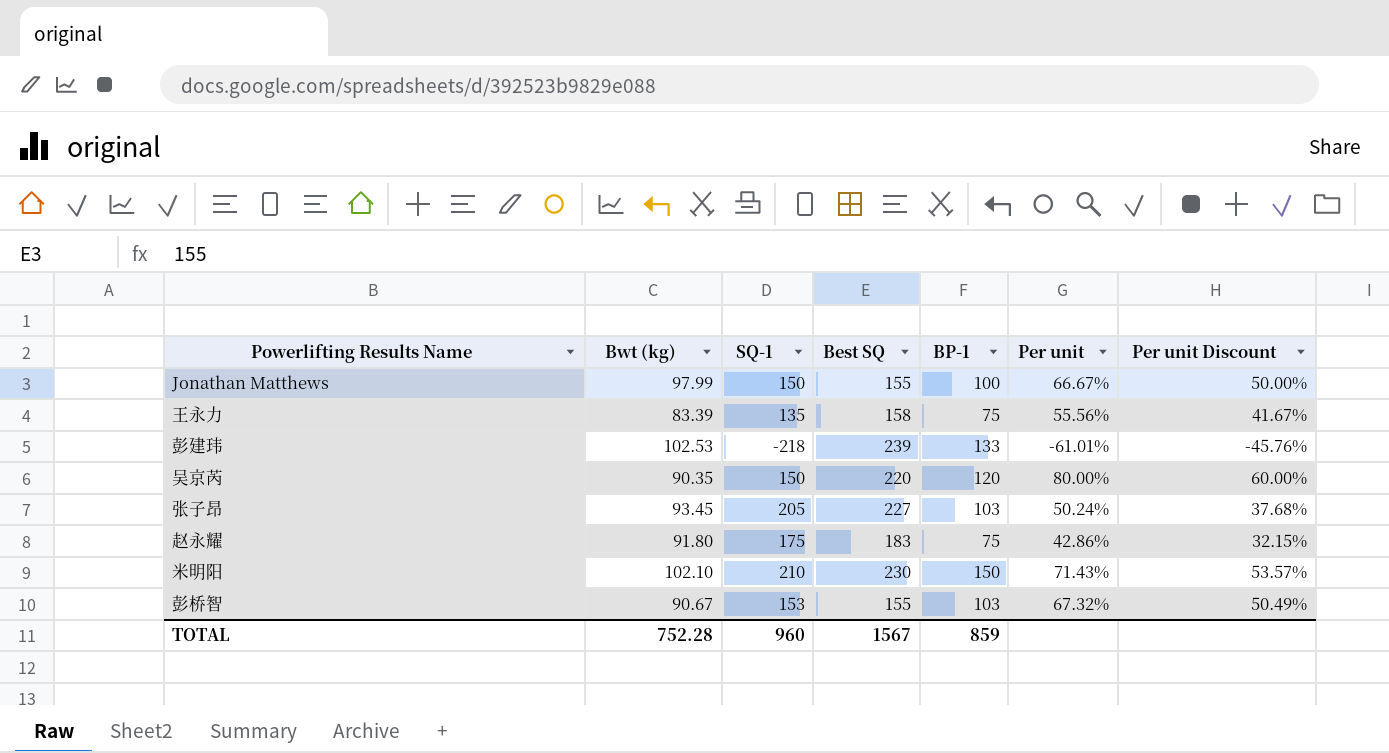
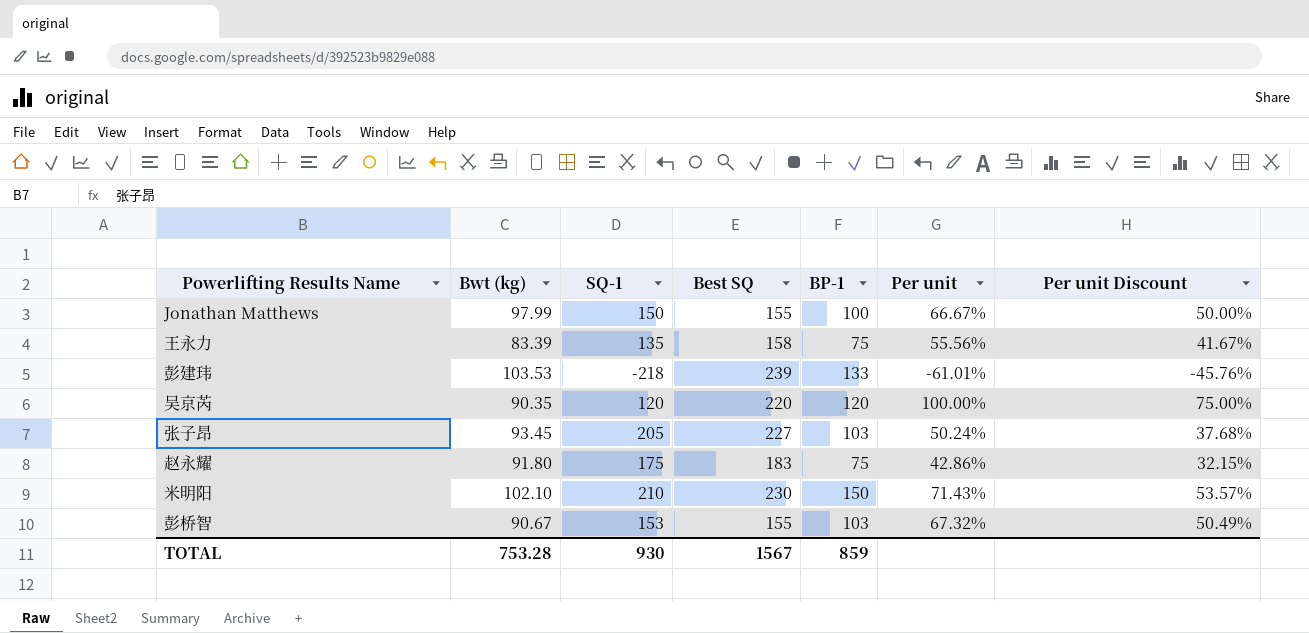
彭建玮 | Bwt (kg): 102.53 -> 103.53
吴京芮 | SQ-1: 150 -> 120
吴京芮 | Per unit: 80.00% -> 100.00%
吴京芮 | Per unit Discount: 60.00% -> 75.00%
TOTAL | Bwt (kg): 752.28 -> 753.28
TOTAL | SQ-1: 960 -> 930

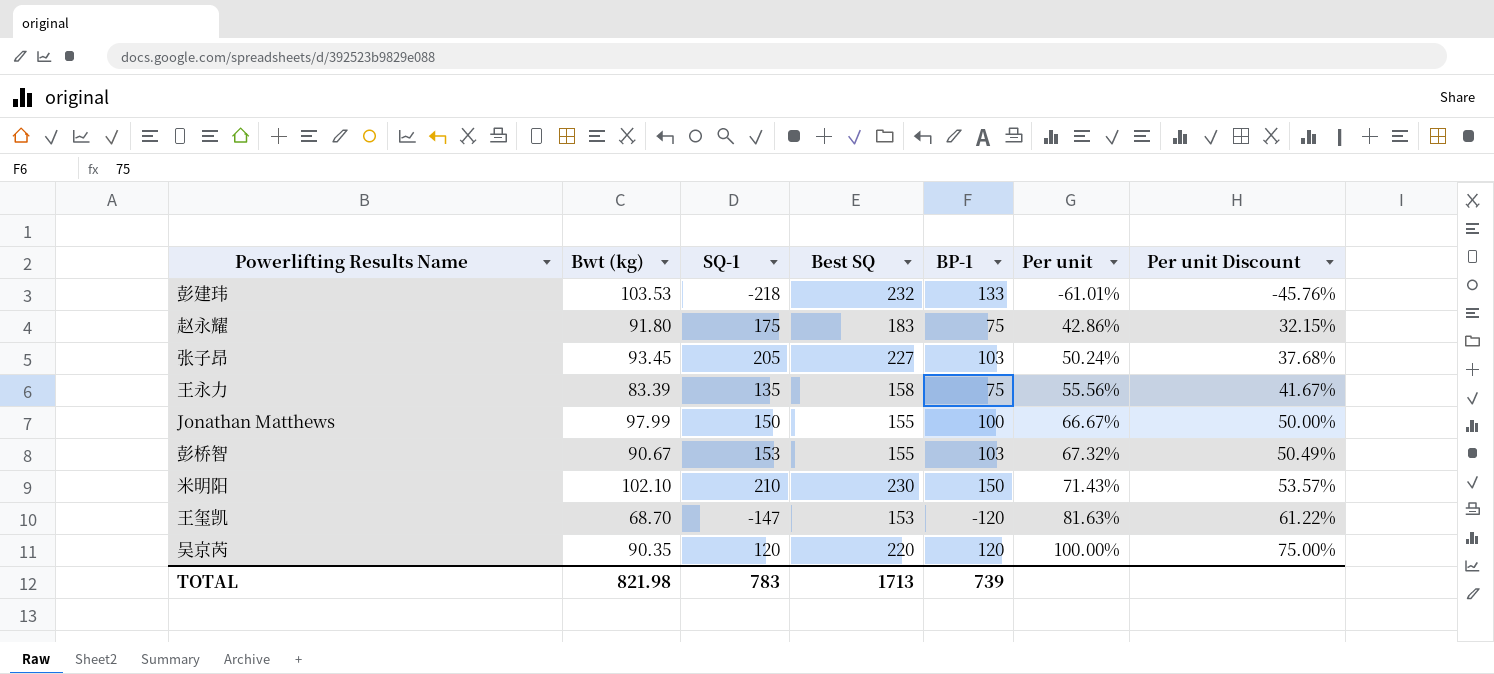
row order: none -> Per unit ascending
彭建玮 | Best SQ: 239 -> 232
row 王玺凯: none -> 68.70 | -147 | 153 | -120 | 81.63% | 61.22%
TOTAL | Bwt (kg): 753.28 -> 821.98
TOTAL | SQ-1: 930 -> 783
TOTAL | Best SQ: 1567 -> 1713
TOTAL | BP-1: 859 -> 739

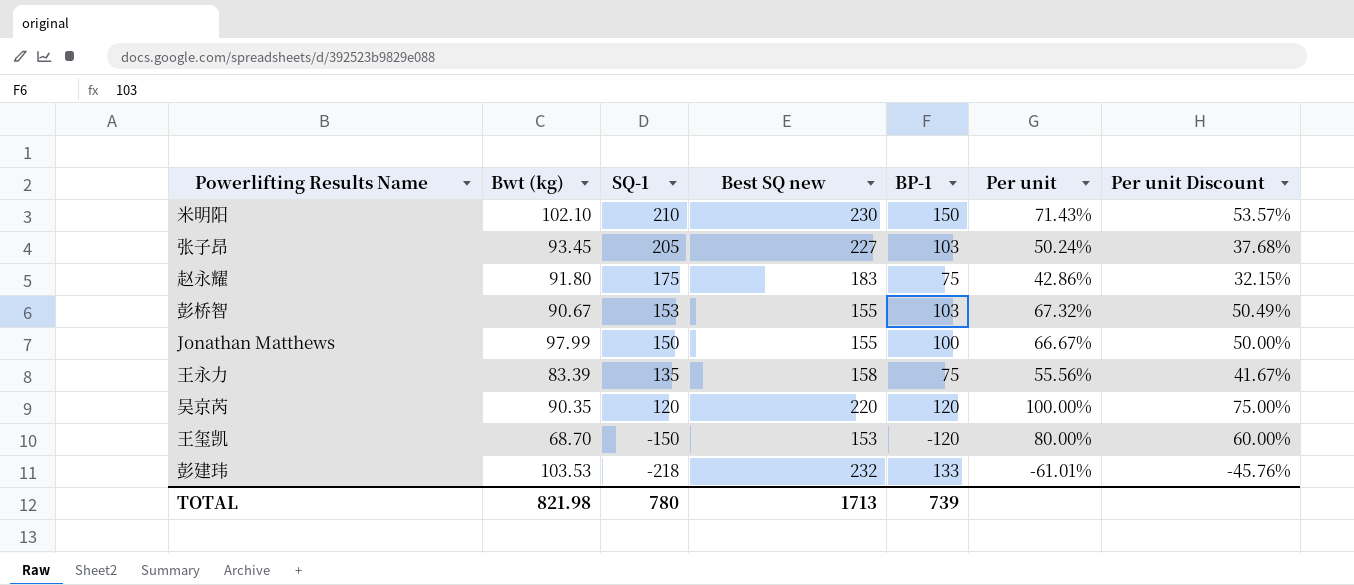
row order: Per unit ascending -> SQ-1 descending
column name: Best SQ -> Best SQ new
王玺凯 | SQ-1: -147 -> -150
王玺凯 | Per unit: 81.63% -> 80.00%
王玺凯 | Per unit Discount: 61.22% -> 60.00%
TOTAL | SQ-1: 783 -> 780

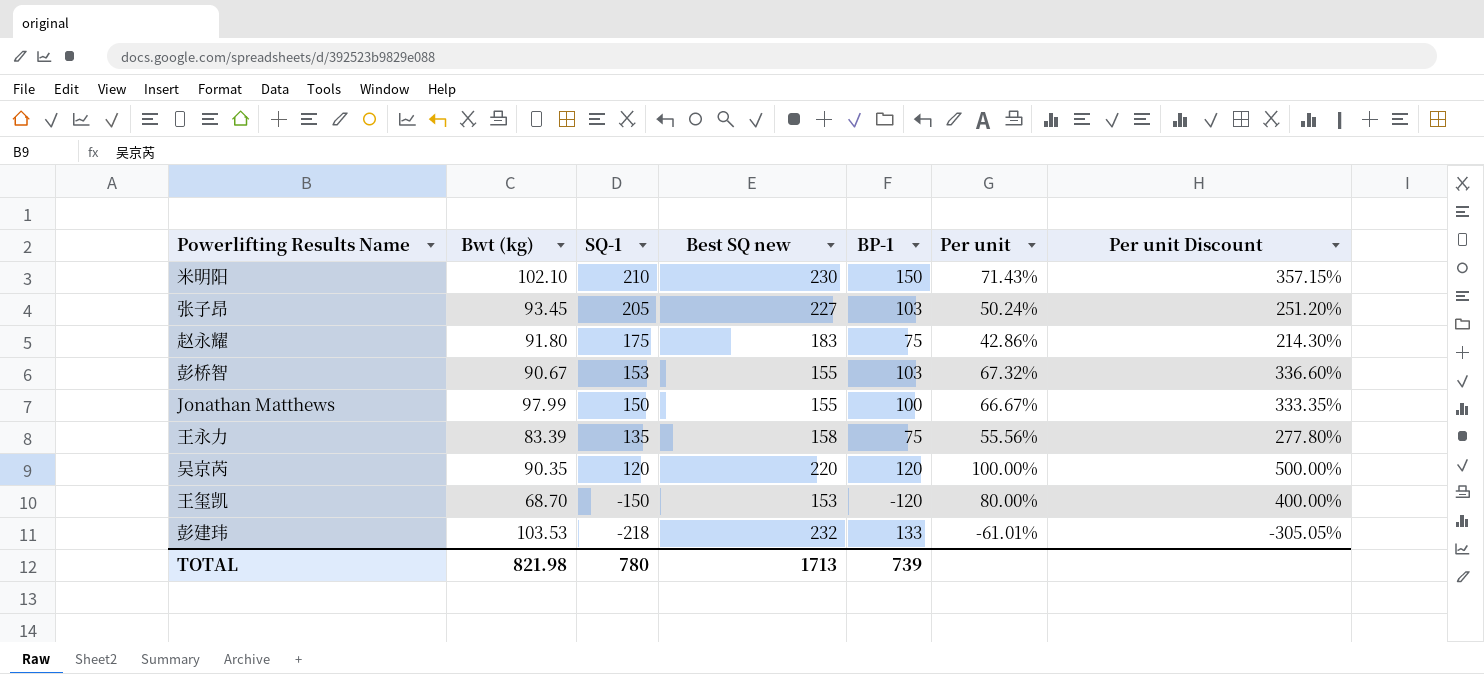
column Per unit Discount | formula: [Per unit] * 0.75 -> [Per unit] * 5

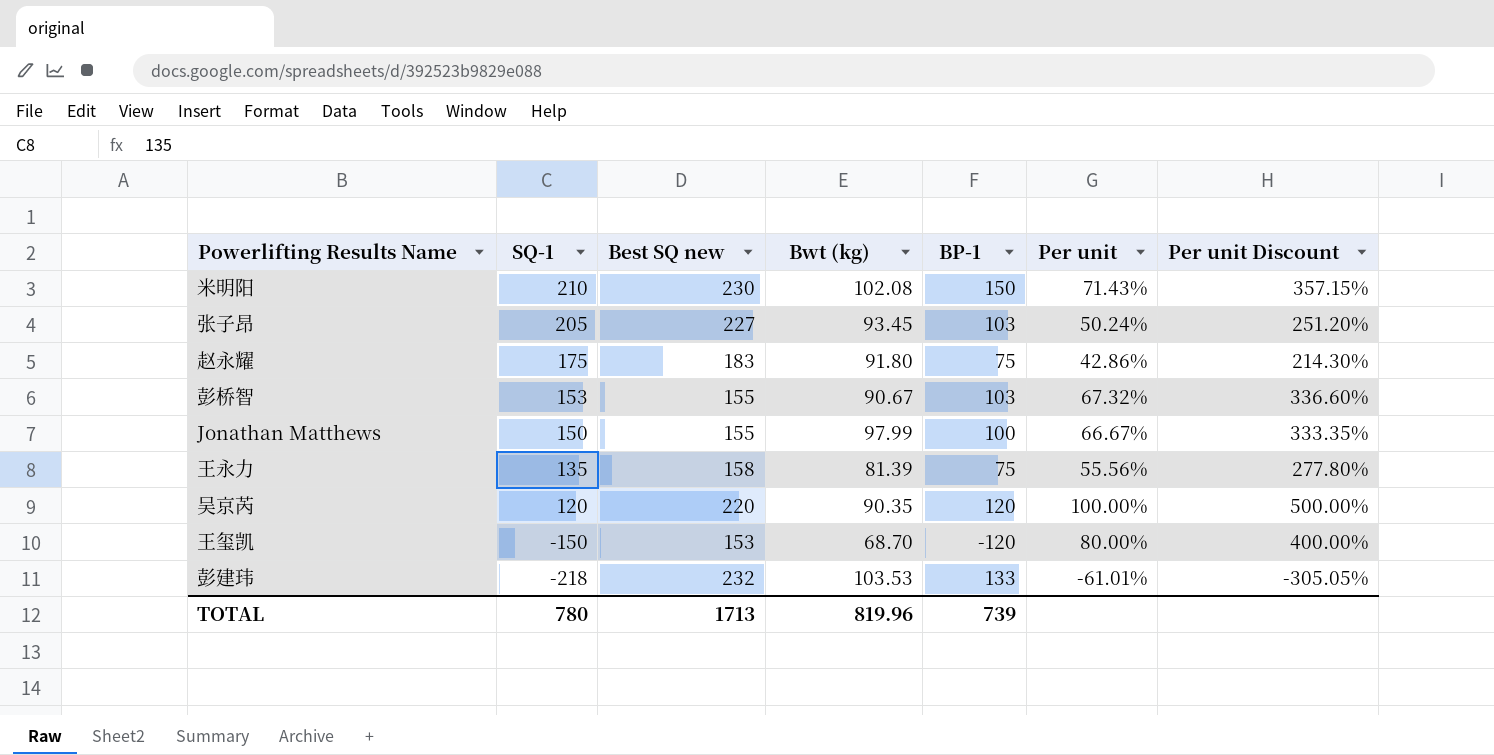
column Bwt (kg) | position: 2 -> 4
米明阳 | Bwt (kg): 102.10 -> 102.08
王永力 | Bwt (kg): 83.39 -> 81.39
TOTAL | Bwt (kg): 821.98 -> 819.96

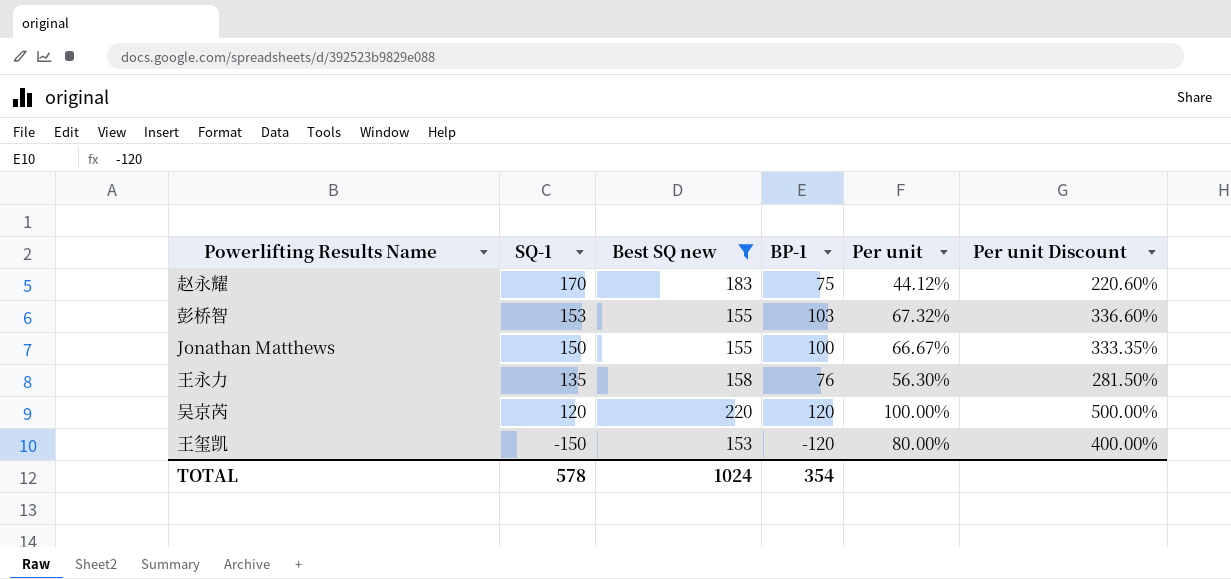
filter: none -> Best SQ new <= 220
column Bwt (kg) | position: 4 -> none
赵永耀 | SQ-1: 175 -> 170
赵永耀 | Per unit: 42.86% -> 44.12%
赵永耀 | Per unit Discount: 214.30% -> 220.60%
王永力 | BP-1: 75 -> 76
王永力 | Per unit: 55.56% -> 56.30%
王永力 | Per unit Discount: 277.80% -> 281.50%
TOTAL | SQ-1: 780 -> 578
TOTAL | Best SQ new: 1713 -> 1024
TOTAL | BP-1: 739 -> 354

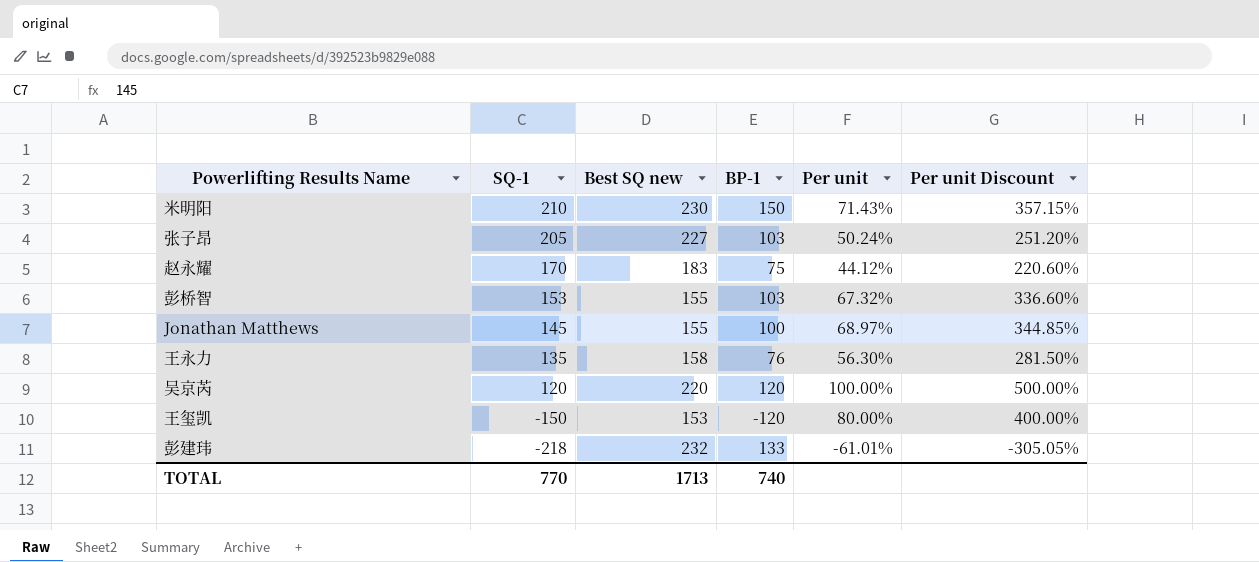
filter: Best SQ new <= 220 -> none
Jonathan Matthews | SQ-1: 150 -> 145
Jonathan Matthews | Per unit: 66.67% -> 68.97%
Jonathan Matthews | Per unit Discount: 333.35% -> 344.85%
TOTAL | SQ-1: 578 -> 770
TOTAL | Best SQ new: 1024 -> 1713
TOTAL | BP-1: 354 -> 740

